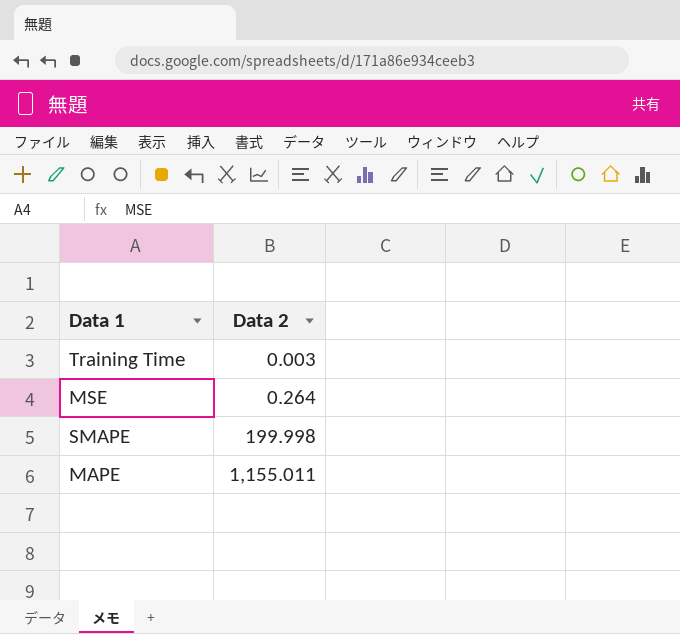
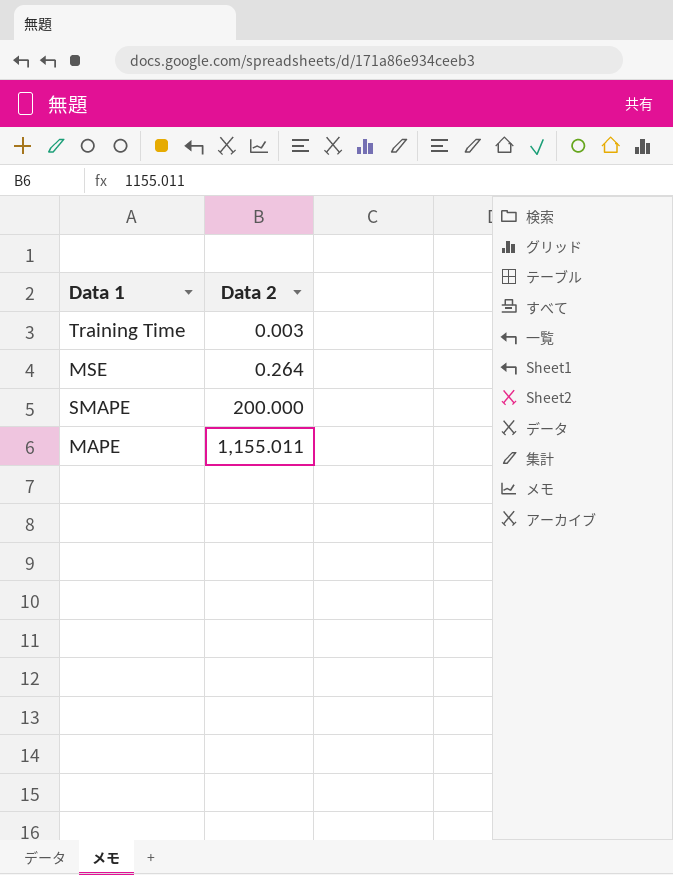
SMAPE | Data 2: 199.998 -> 200.000

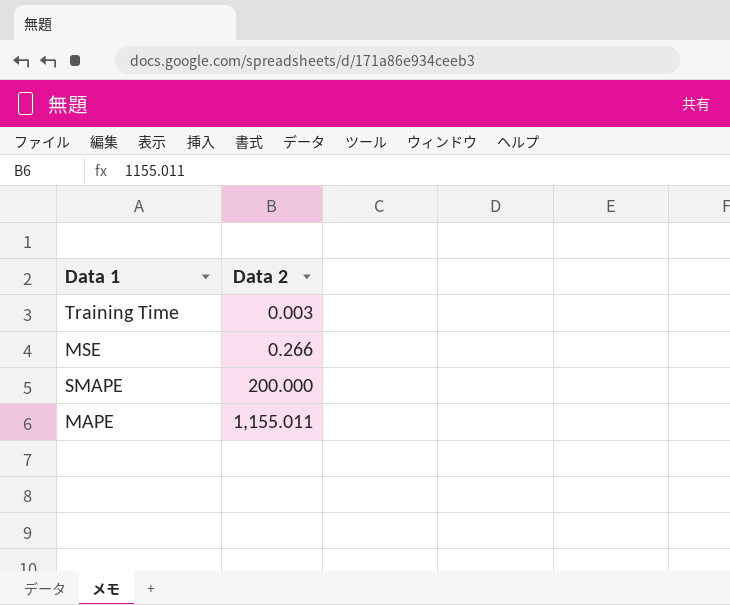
MSE | Data 2: 0.264 -> 0.266

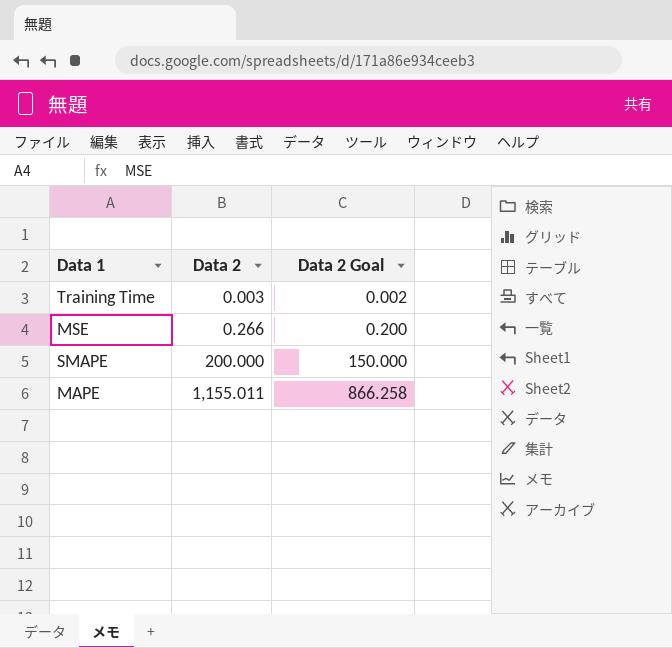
column Data 2 Goal | formula: none -> [Data 2] * 0.75

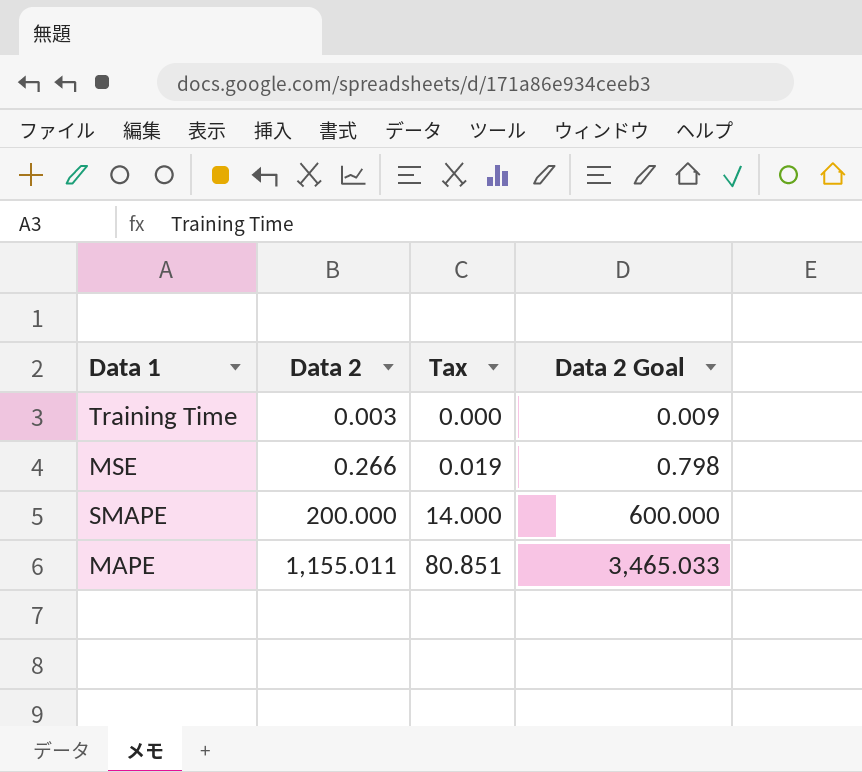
column Tax | formula: none -> [Data 2] * 0.07
column Data 2 Goal | formula: [Data 2] * 0.75 -> [Data 2] * 3

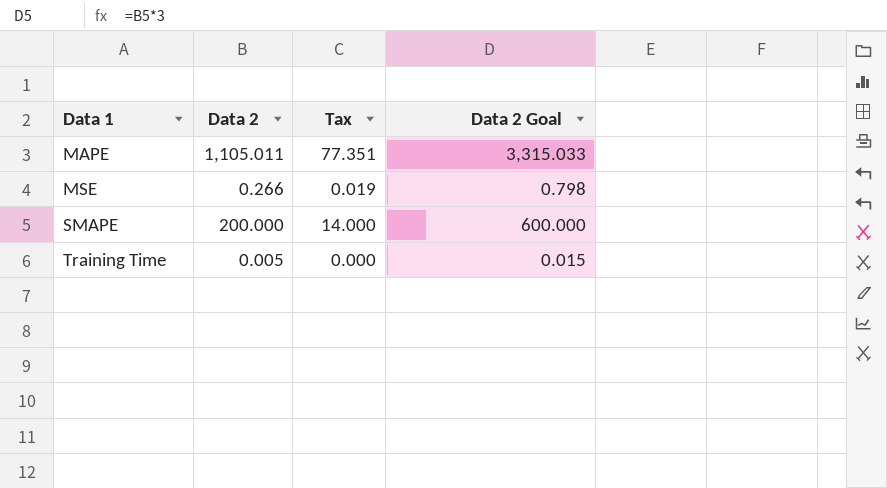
row order: Data 2 ascending -> Data 1 ascending
MAPE | Data 2: 1,155.011 -> 1,105.011
MAPE | Tax: 80.851 -> 77.351
MAPE | Data 2 Goal: 3,465.033 -> 3,315.033
Training Time | Data 2: 0.003 -> 0.005
Training Time | Data 2 Goal: 0.009 -> 0.015

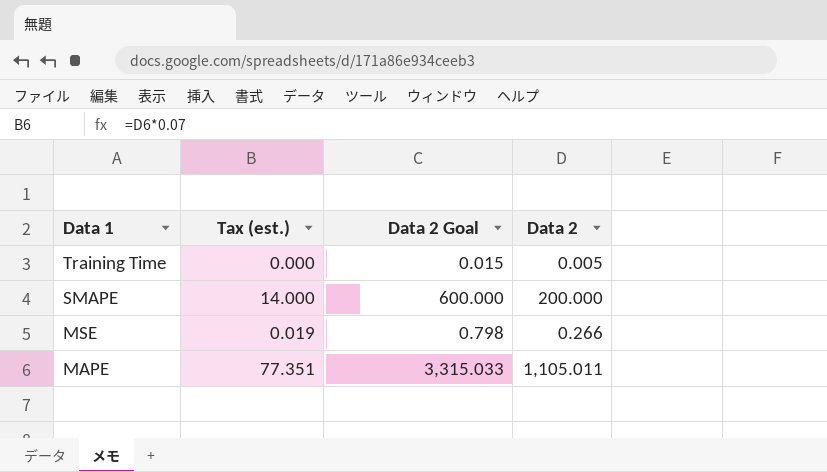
row order: Data 1 ascending -> Data 1 descending
column name: Tax -> Tax (est.)
column Data 2 | position: 2 -> 4

